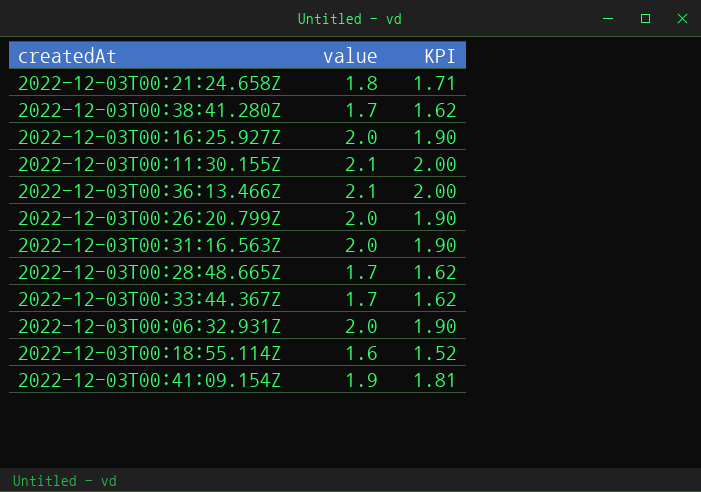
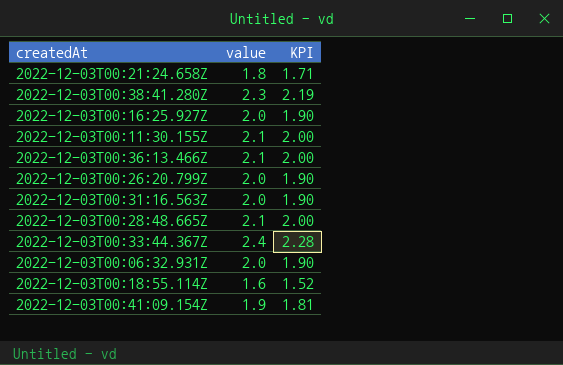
2022-12-03T00:38:41.280Z | value: 1.7 -> 2.3
2022-12-03T00:38:41.280Z | KPI: 1.62 -> 2.19
2022-12-03T00:28:48.665Z | value: 1.7 -> 2.1
2022-12-03T00:28:48.665Z | KPI: 1.62 -> 2.00
2022-12-03T00:33:44.367Z | value: 1.7 -> 2.4
2022-12-03T00:33:44.367Z | KPI: 1.62 -> 2.28

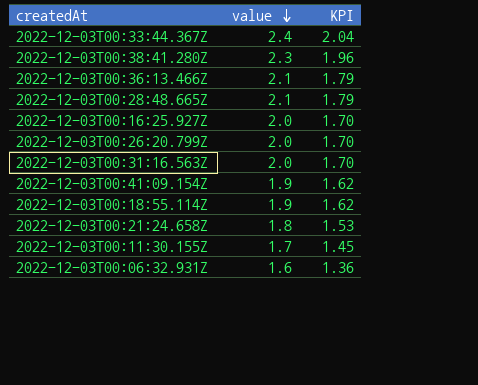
row order: none -> value descending
column KPI | formula: [value] * 0.95 -> [value] * 0.85
2022-12-03T00:18:55.114Z | value: 1.6 -> 1.9
2022-12-03T00:11:30.155Z | value: 2.1 -> 1.7
2022-12-03T00:06:32.931Z | value: 2.0 -> 1.6

